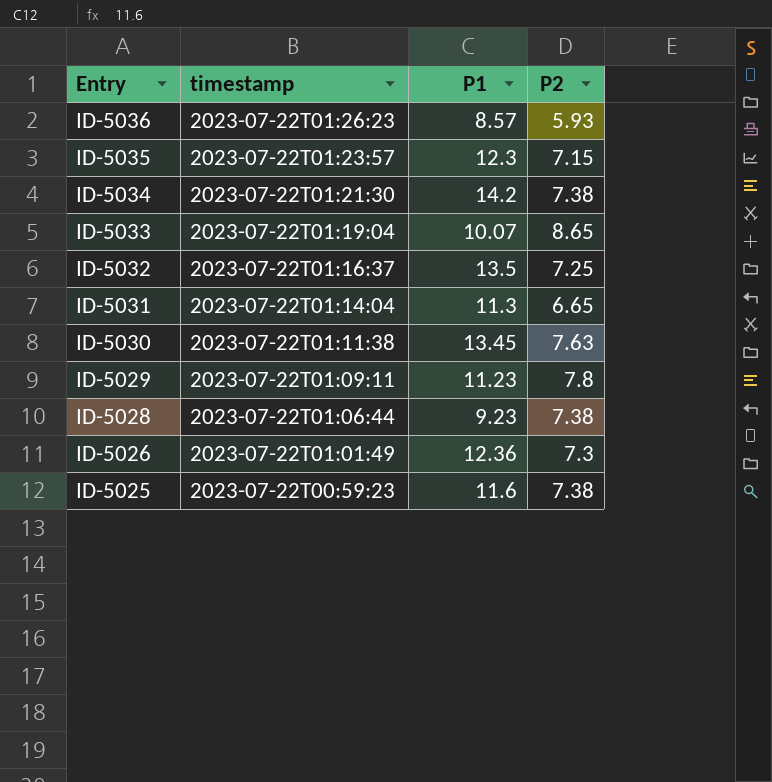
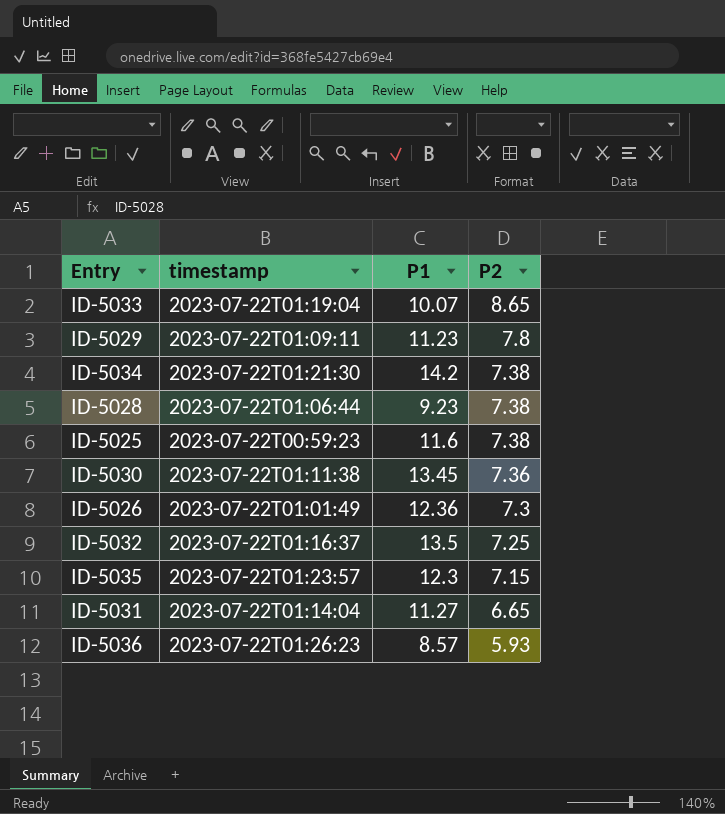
row order: Entry descending -> P2 descending
ID-5030 | P2: 7.63 -> 7.36
ID-5031 | P1: 11.3 -> 11.27

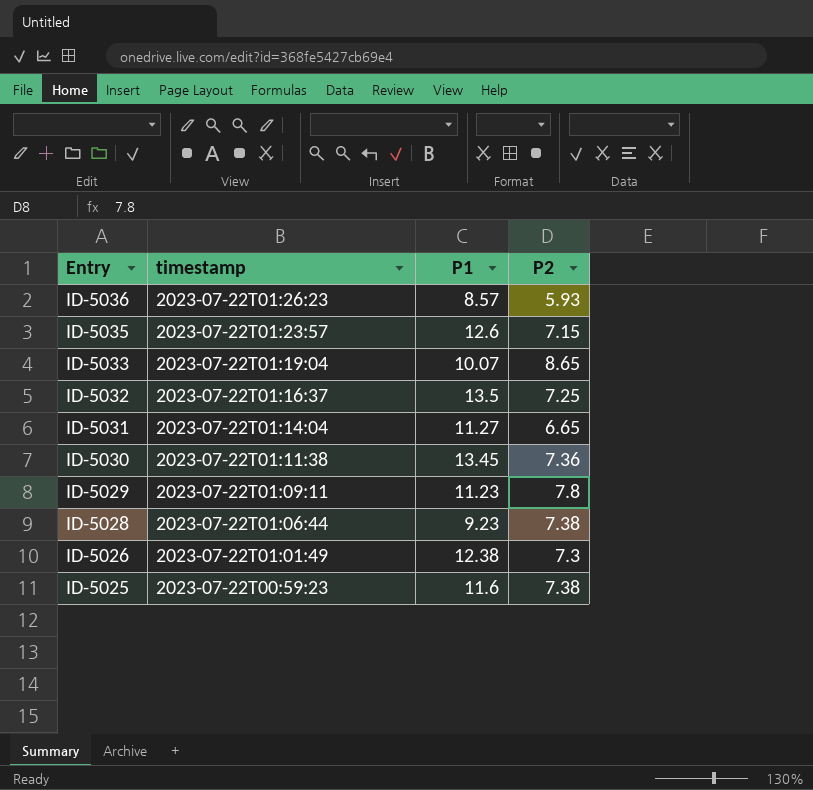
row order: P2 descending -> Entry descending
row ID-5034: 2023-07-22T01:21:30 | 14.2 | 7.38 -> none
ID-5035 | P1: 12.3 -> 12.6
ID-5026 | P1: 12.36 -> 12.38

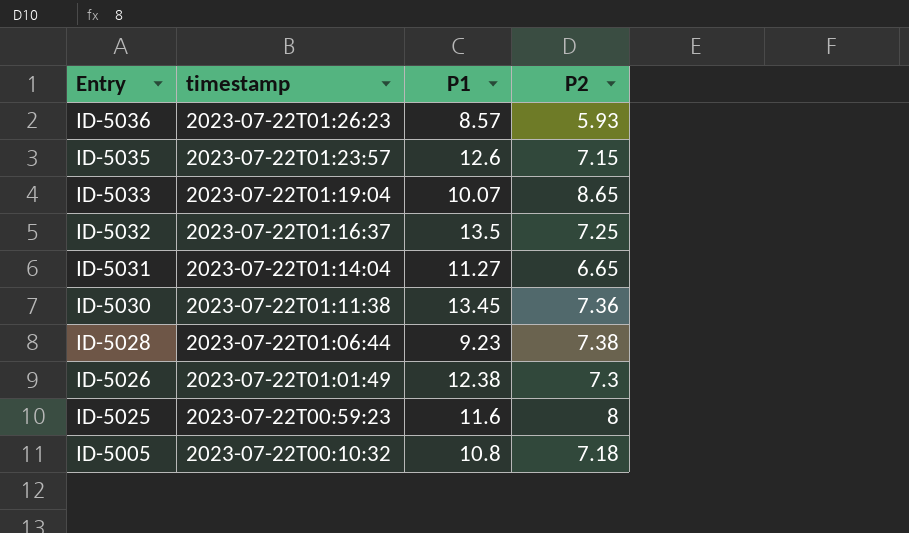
row ID-5029: 2023-07-22T01:09:11 | 11.23 | 7.8 -> none
ID-5025 | P2: 7.38 -> 8
row ID-5005: none -> 2023-07-22T00:10:32 | 10.8 | 7.18

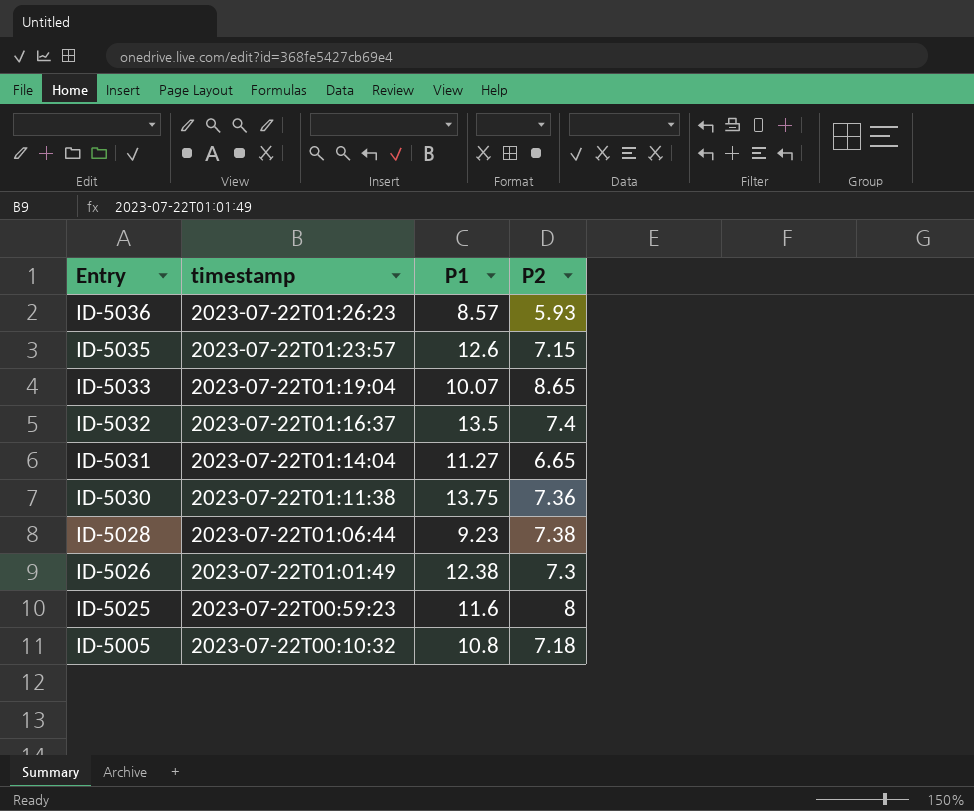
ID-5032 | P2: 7.25 -> 7.4
ID-5030 | P1: 13.45 -> 13.75

